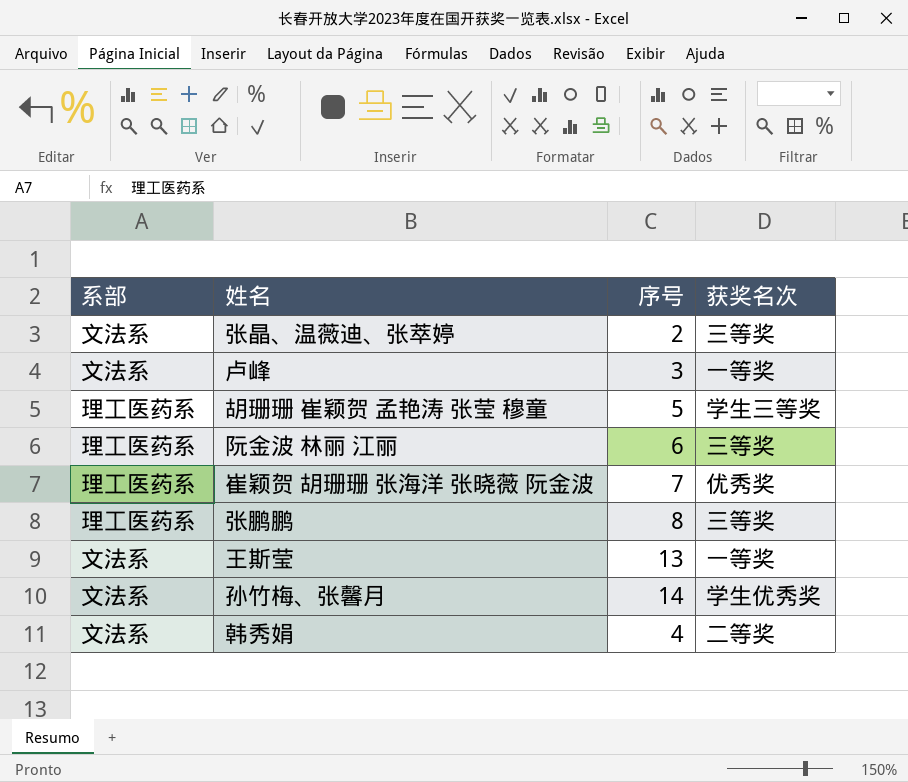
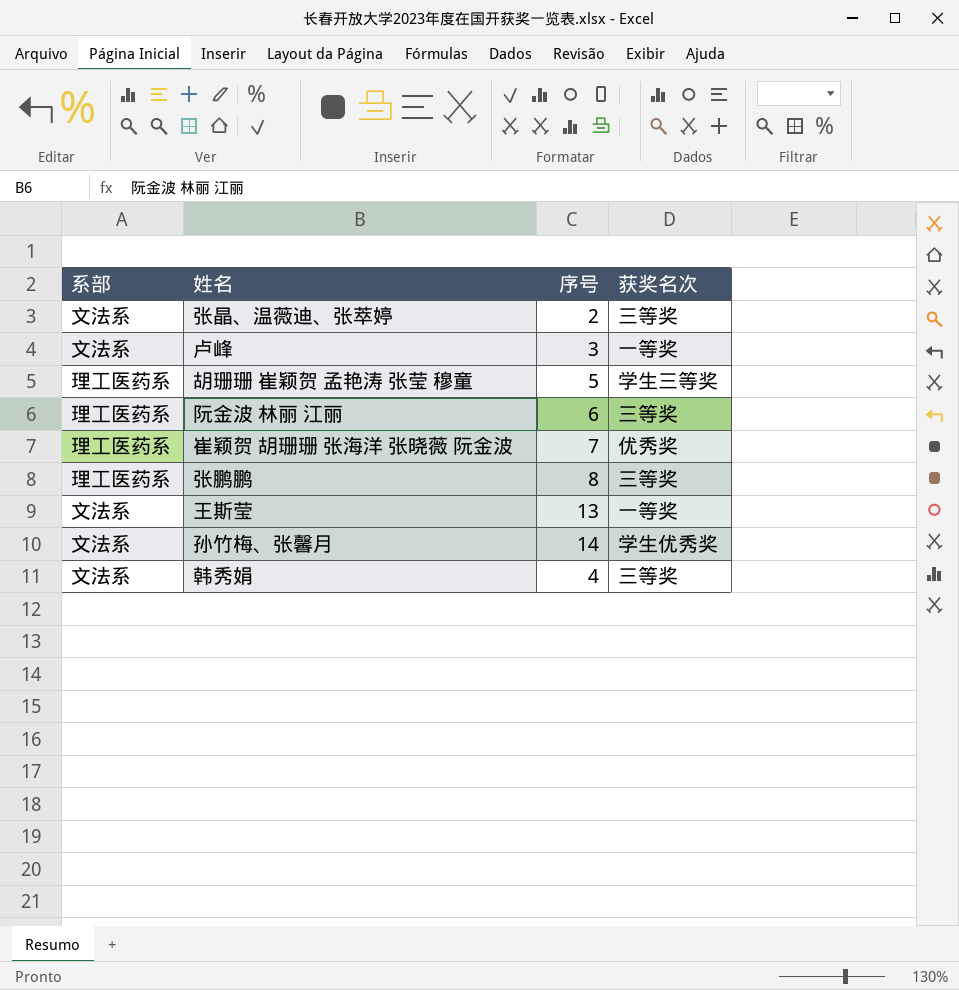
韩秀娟 | 获奖名次: 二等奖 -> 三等奖

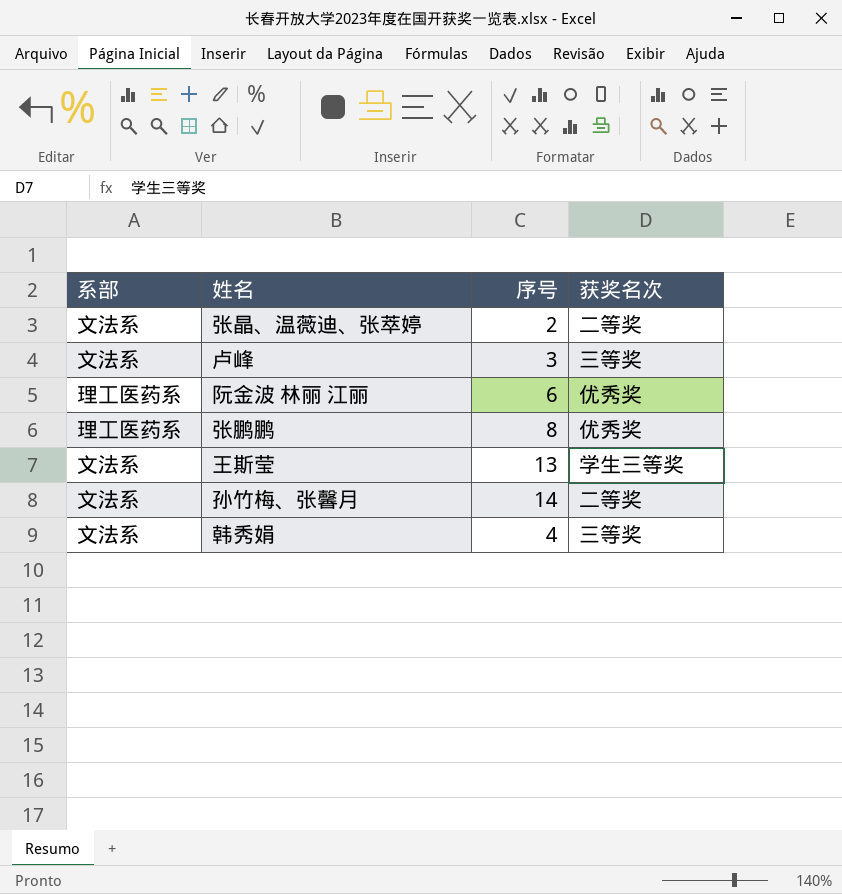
row 胡珊珊 崔颖贺 孟艳涛 张莹 穆童: 理工医药系 | 5 | 学生三等奖 -> none
row 崔颖贺 胡珊珊 张海洋 张晓薇 阮金波: 理工医药系 | 7 | 优秀奖 -> none
张晶、温薇迪、张萃婷 | 获奖名次: 三等奖 -> 二等奖
卢峰 | 获奖名次: 一等奖 -> 三等奖
阮金波 林丽 江丽 | 获奖名次: 三等奖 -> 优秀奖
张鹏鹏 | 获奖名次: 三等奖 -> 优秀奖
王斯莹 | 获奖名次: 一等奖 -> 学生三等奖
孙竹梅、张馨月 | 获奖名次: 学生优秀奖 -> 二等奖

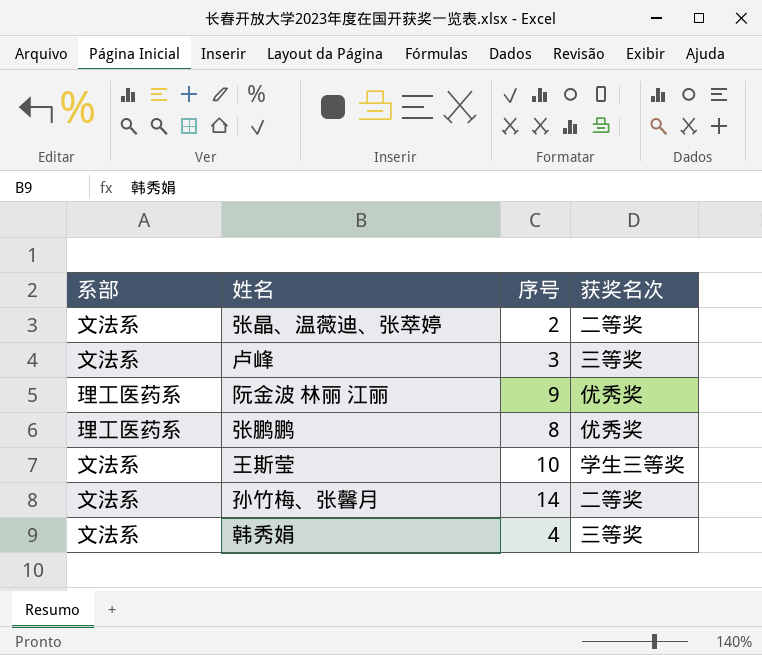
阮金波 林丽 江丽 | 序号: 6 -> 9
王斯莹 | 序号: 13 -> 10

